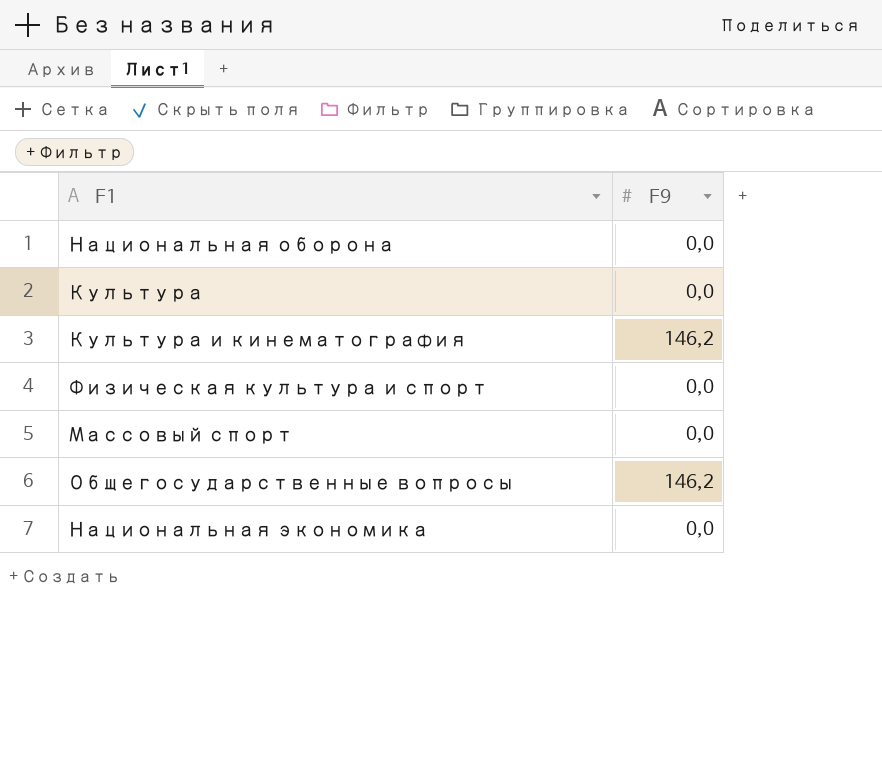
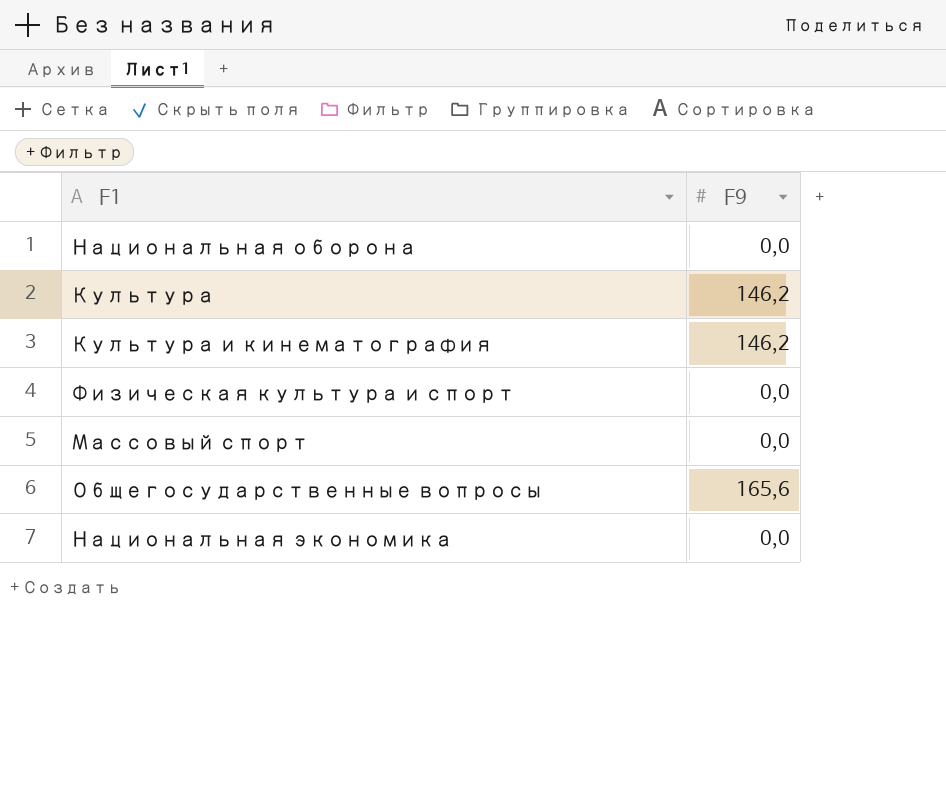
Культура | F9: 0,0 -> 146,2
Общегосударственные вопросы | F9: 146,2 -> 165,6

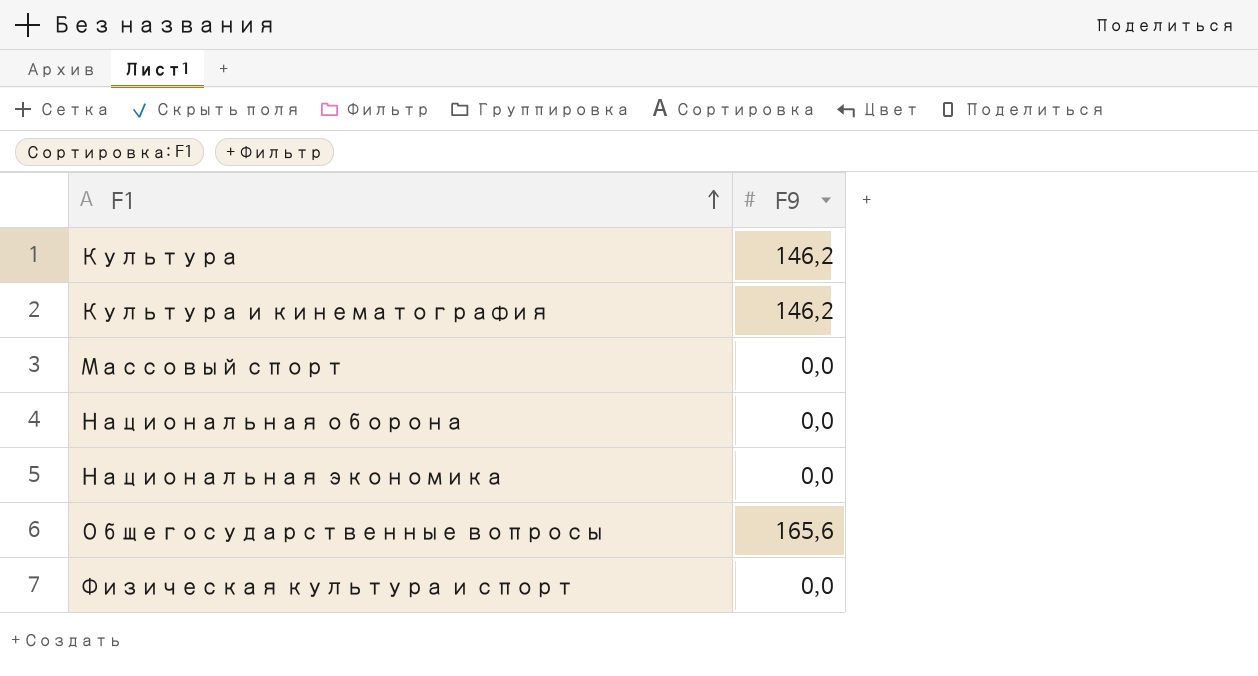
row order: none -> F1 ascending

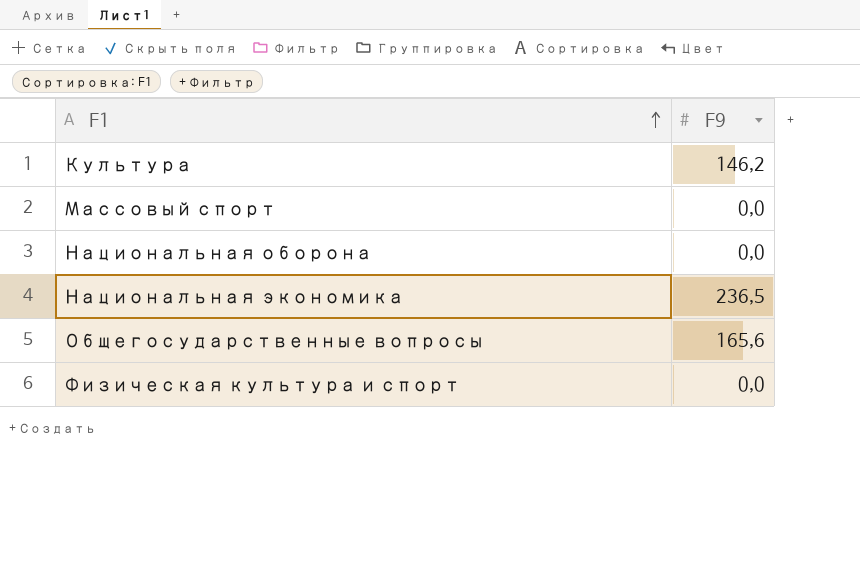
row Культура и кинематография: 146,2 -> none
Национальная экономика | F9: 0,0 -> 236,5

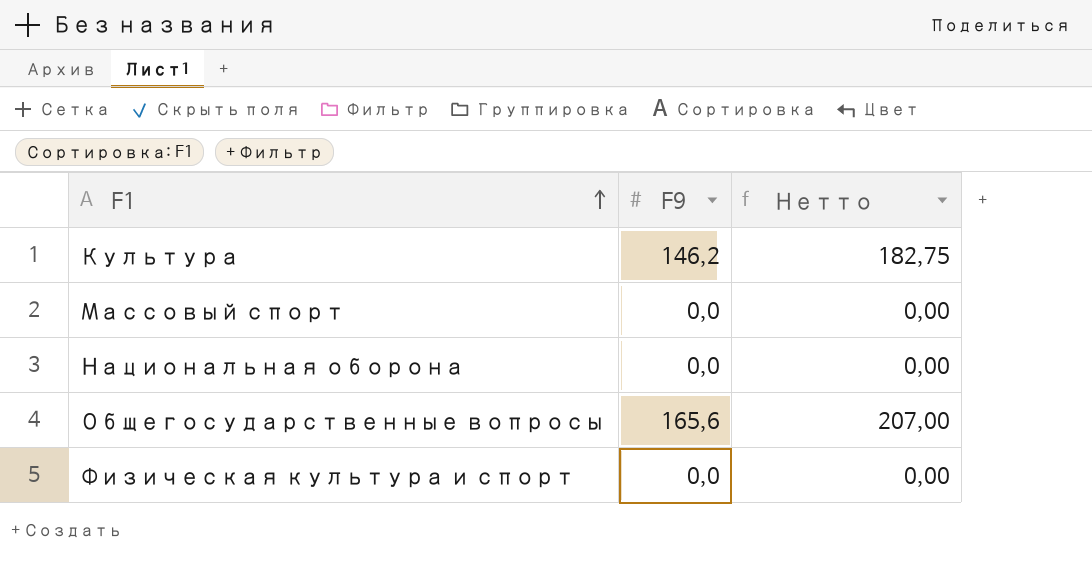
column Нетто | formula: none -> [F9] * 1,25
row Национальная экономика: 236,5 -> none

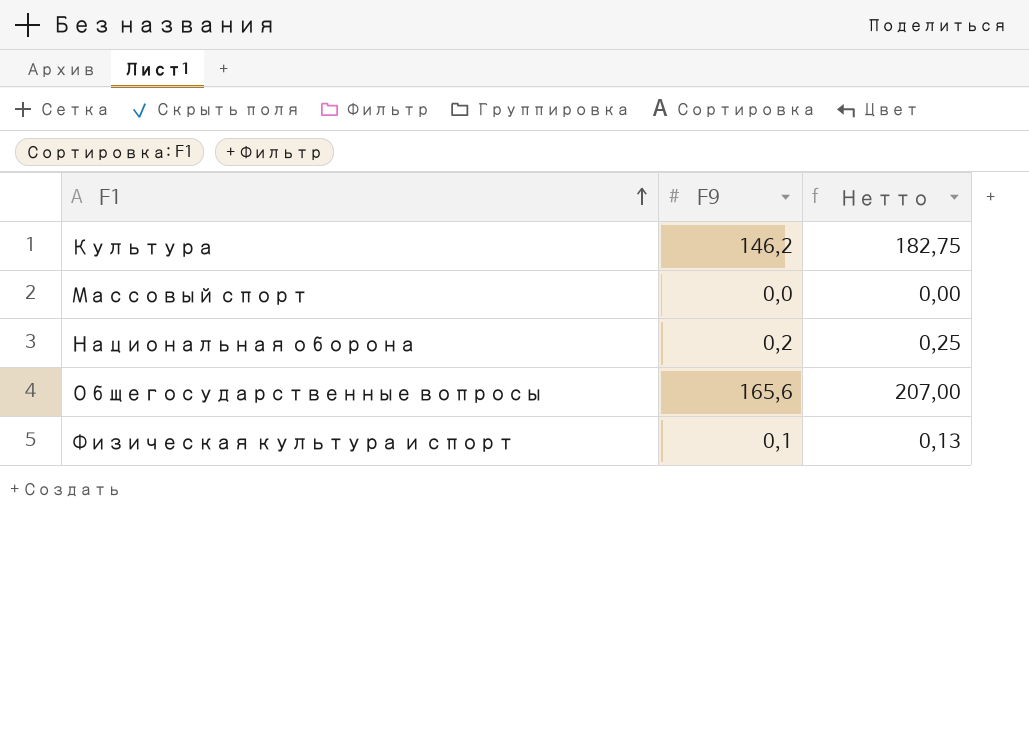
Национальная оборона | F9: 0,0 -> 0,2
Национальная оборона | Нетто: 0,00 -> 0,25
Физическая культура и спорт | F9: 0,0 -> 0,1
Физическая культура и спорт | Нетто: 0,00 -> 0,13

